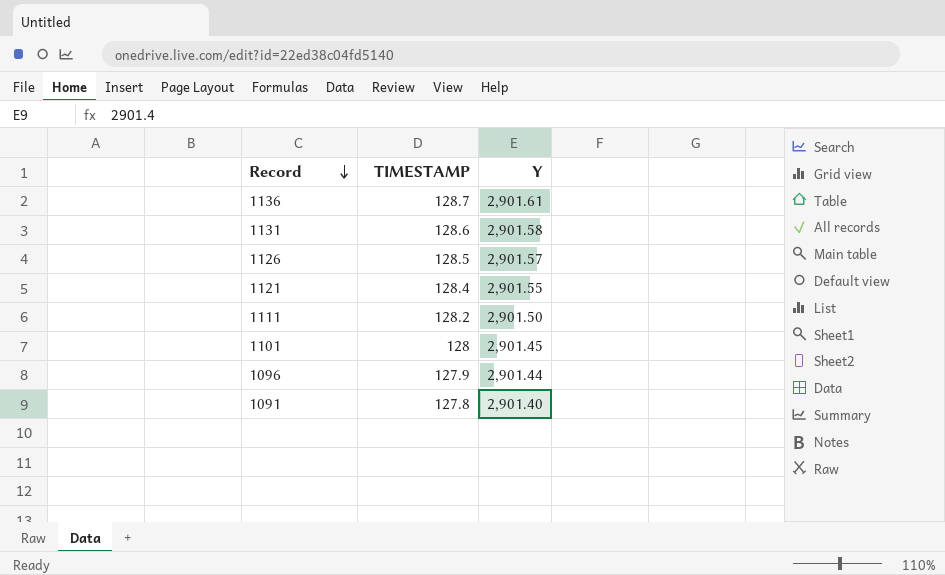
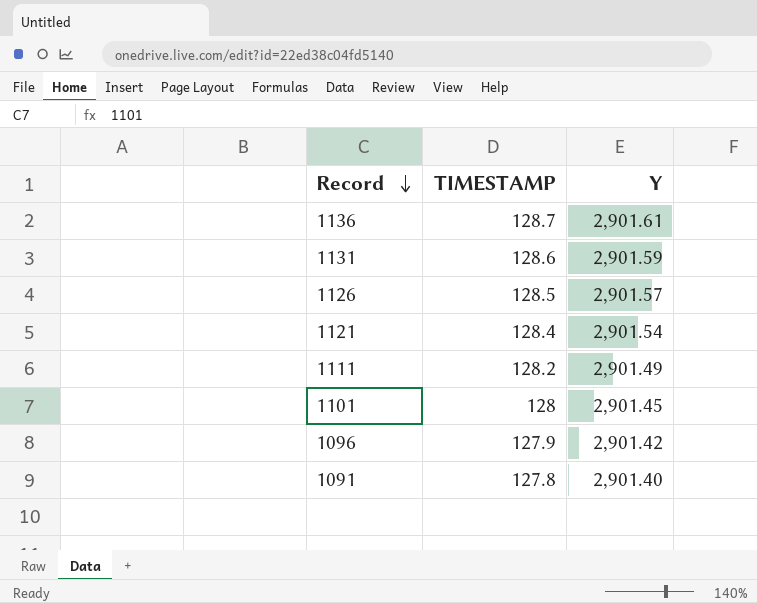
1131 | Y: 2,901.58 -> 2,901.59
1121 | Y: 2,901.55 -> 2,901.54
1111 | Y: 2,901.50 -> 2,901.49
1096 | Y: 2,901.44 -> 2,901.42

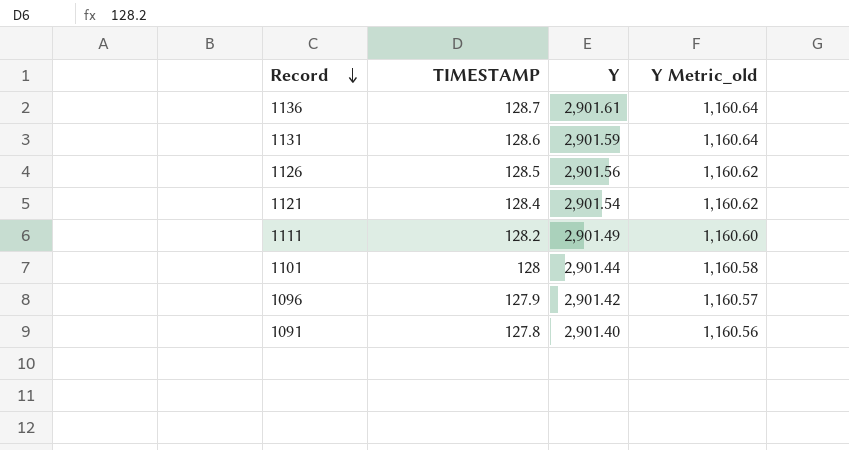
column Y Metric_old | formula: none -> [Y] * 0.4
1126 | Y: 2,901.57 -> 2,901.56
1101 | Y: 2,901.45 -> 2,901.44

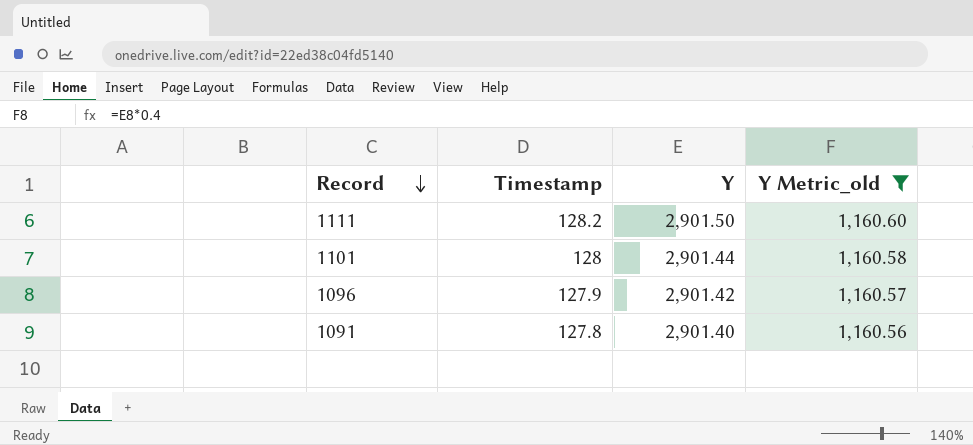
filter: none -> Y Metric_old <= 1,160.60
column name: TIMESTAMP -> Timestamp
1111 | Y: 2,901.49 -> 2,901.50

